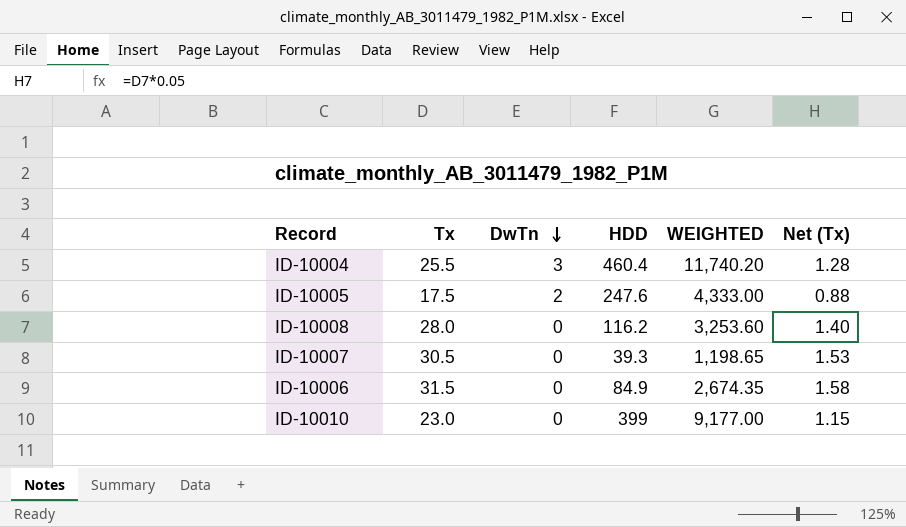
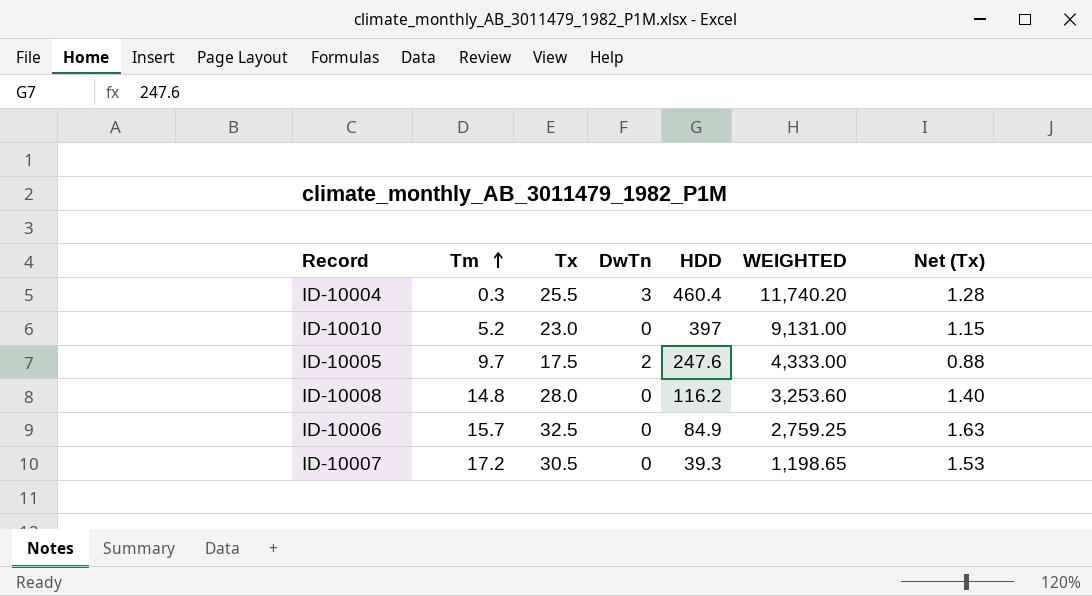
row order: DwTn descending -> Tm ascending
column Tm | position: none -> 2
ID-10010 | HDD: 399 -> 397
ID-10010 | WEIGHTED: 9,177.00 -> 9,131.00
ID-10006 | Tx: 31.5 -> 32.5
ID-10006 | WEIGHTED: 2,674.35 -> 2,759.25
ID-10006 | Net (Tx): 1.58 -> 1.63

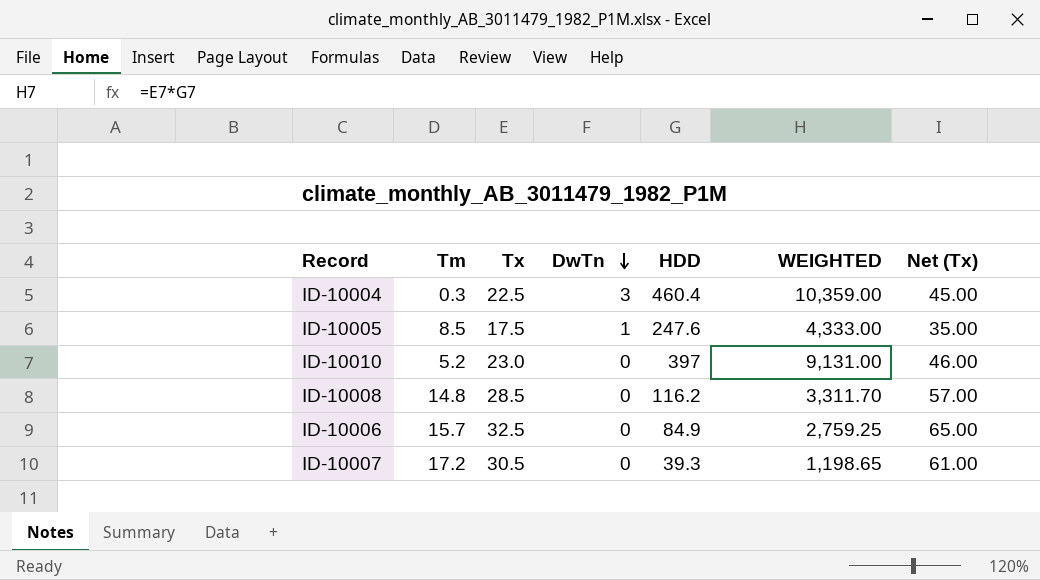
row order: Tm ascending -> DwTn descending
column Net (Tx) | formula: [Tx] * 0.05 -> [Tx] * 2
ID-10004 | Tx: 25.5 -> 22.5
ID-10004 | WEIGHTED: 11,740.20 -> 10,359.00
ID-10005 | Tm: 9.7 -> 8.5
ID-10005 | DwTn: 2 -> 1
ID-10008 | Tx: 28.0 -> 28.5
ID-10008 | WEIGHTED: 3,253.60 -> 3,311.70

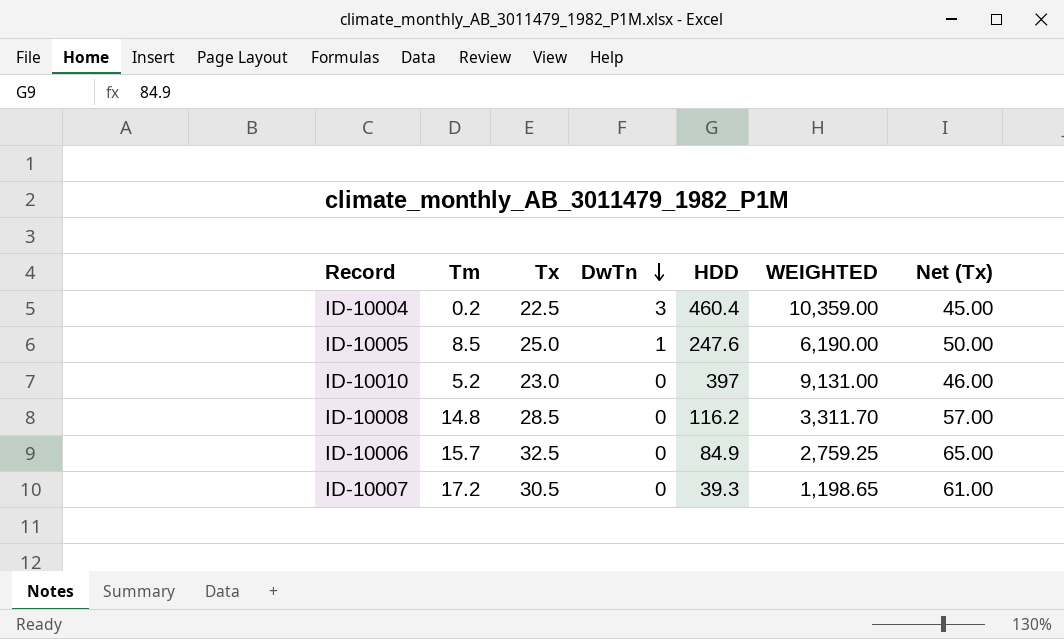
ID-10004 | Tm: 0.3 -> 0.2
ID-10005 | Tx: 17.5 -> 25.0
ID-10005 | WEIGHTED: 4,333.00 -> 6,190.00
ID-10005 | Net (Tx): 35.00 -> 50.00

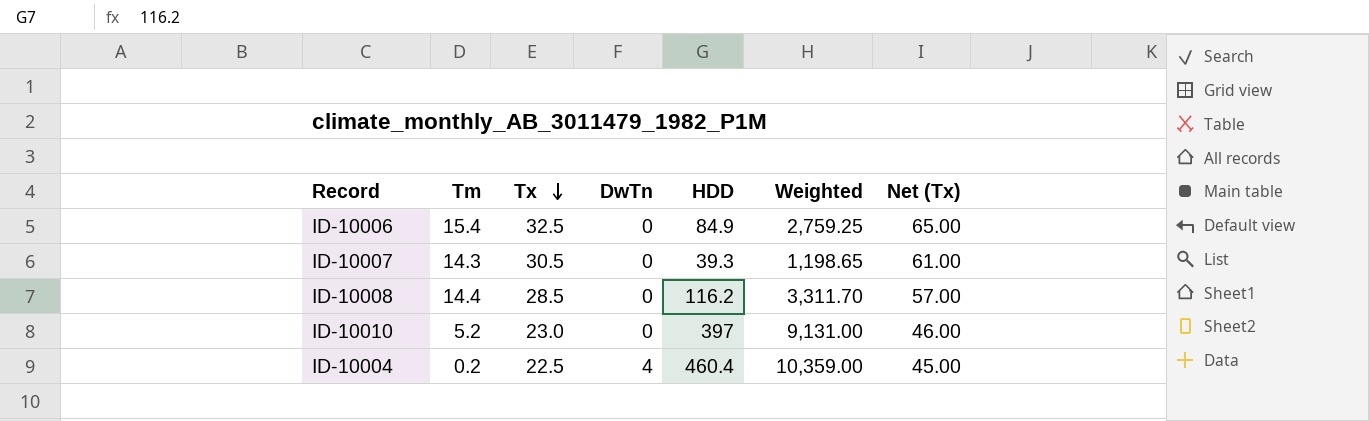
row order: DwTn descending -> Tx descending
column name: WEIGHTED -> Weighted
row ID-10005: 8.5 | 25.0 | 1 | 247.6 | 6,190.00 | 50.00 -> none
ID-10006 | Tm: 15.7 -> 15.4
ID-10007 | Tm: 17.2 -> 14.3
ID-10008 | Tm: 14.8 -> 14.4
ID-10004 | DwTn: 3 -> 4

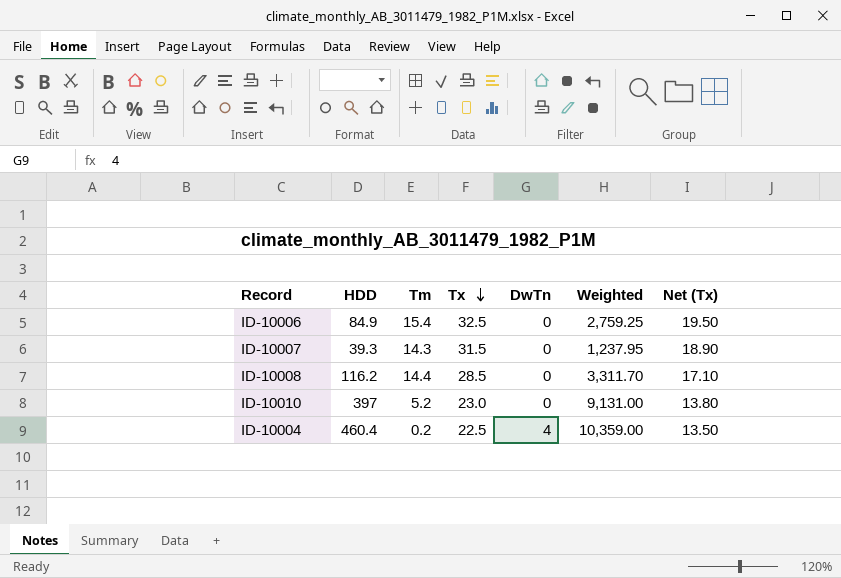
column HDD | position: 5 -> 2
column Net (Tx) | formula: [Tx] * 2 -> [Tx] * 0.6
ID-10007 | Tx: 30.5 -> 31.5
ID-10007 | Weighted: 1,198.65 -> 1,237.95

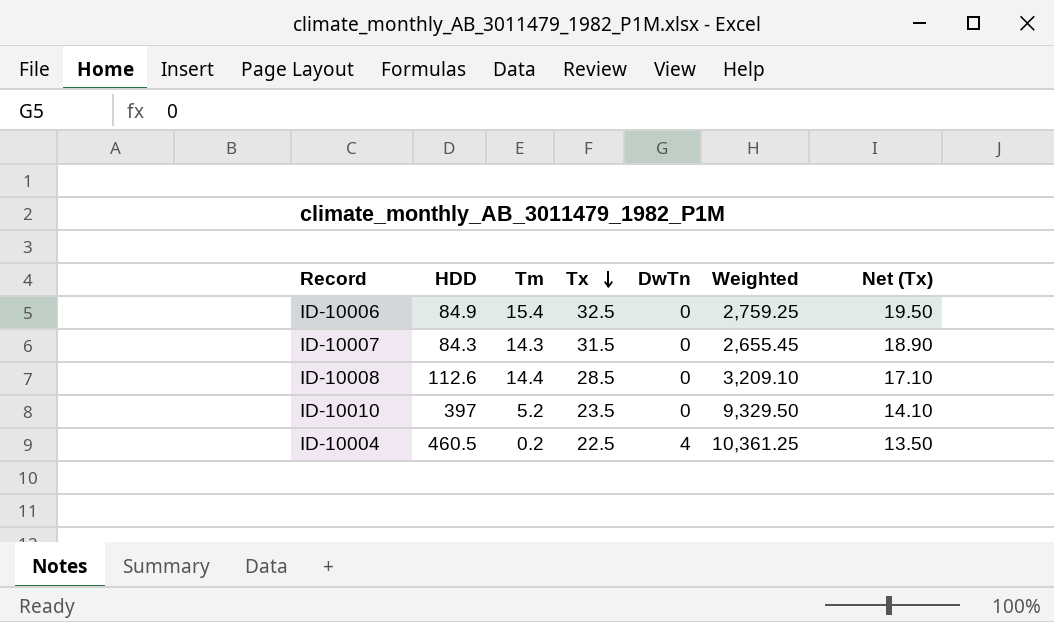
ID-10007 | HDD: 39.3 -> 84.3
ID-10007 | Weighted: 1,237.95 -> 2,655.45
ID-10008 | HDD: 116.2 -> 112.6
ID-10008 | Weighted: 3,311.70 -> 3,209.10
ID-10010 | Tx: 23.0 -> 23.5
ID-10010 | Weighted: 9,131.00 -> 9,329.50
ID-10010 | Net (Tx): 13.80 -> 14.10
ID-10004 | HDD: 460.4 -> 460.5
ID-10004 | Weighted: 10,359.00 -> 10,361.25

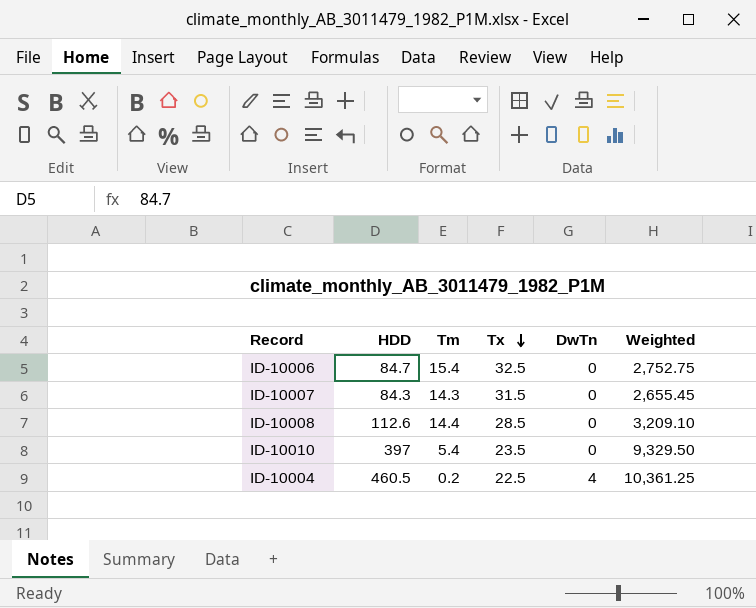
column Net (Tx) | formula: [Tx] * 0.6 -> none
ID-10006 | HDD: 84.9 -> 84.7
ID-10006 | Weighted: 2,759.25 -> 2,752.75
ID-10010 | Tm: 5.2 -> 5.4

